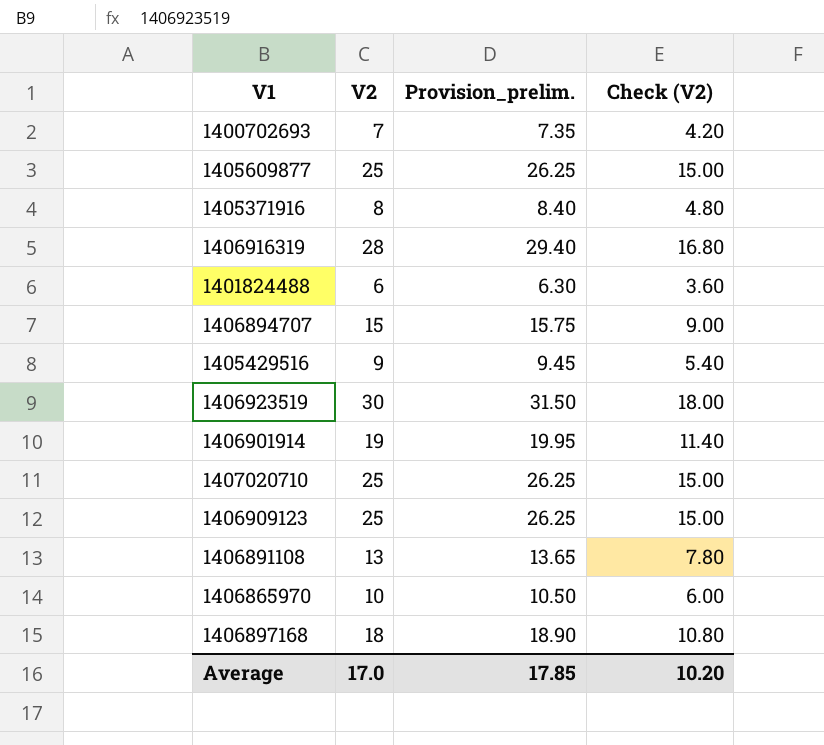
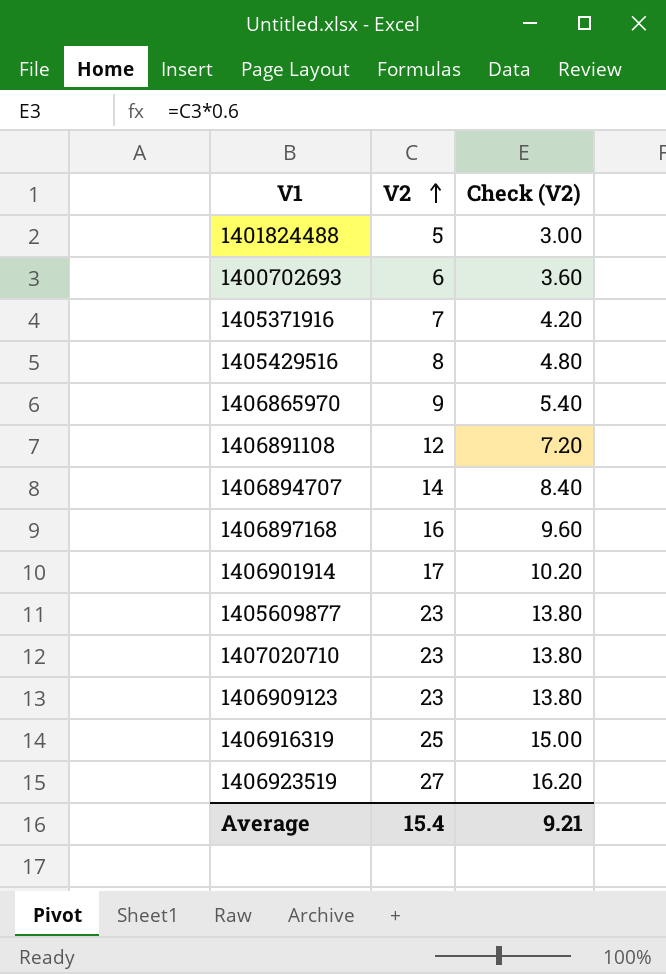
row order: none -> V2 ascending
column Provision_prelim. | formula: [V2] * 1.05 -> none
1401824488 | V2: 6 -> 5
1401824488 | Check (V2): 3.60 -> 3.00
1400702693 | V2: 7 -> 6
1400702693 | Check (V2): 4.20 -> 3.60
1405371916 | V2: 8 -> 7
1405371916 | Check (V2): 4.80 -> 4.20
1405429516 | V2: 9 -> 8
1405429516 | Check (V2): 5.40 -> 4.80
1406865970 | V2: 10 -> 9
1406865970 | Check (V2): 6.00 -> 5.40
1406891108 | V2: 13 -> 12
1406891108 | Check (V2): 7.80 -> 7.20
1406894707 | V2: 15 -> 14
1406894707 | Check (V2): 9.00 -> 8.40
1406897168 | V2: 18 -> 16
1406897168 | Check (V2): 10.80 -> 9.60
1406901914 | V2: 19 -> 17
1406901914 | Check (V2): 11.40 -> 10.20
1405609877 | V2: 25 -> 23
1405609877 | Check (V2): 15.00 -> 13.80
1407020710 | V2: 25 -> 23
1407020710 | Check (V2): 15.00 -> 13.80
1406909123 | V2: 25 -> 23
1406909123 | Check (V2): 15.00 -> 13.80
1406916319 | V2: 28 -> 25
1406916319 | Check (V2): 16.80 -> 15.00
1406923519 | V2: 30 -> 27
1406923519 | Check (V2): 18.00 -> 16.20
Average | V2: 17.0 -> 15.4
Average | Check (V2): 10.20 -> 9.21

